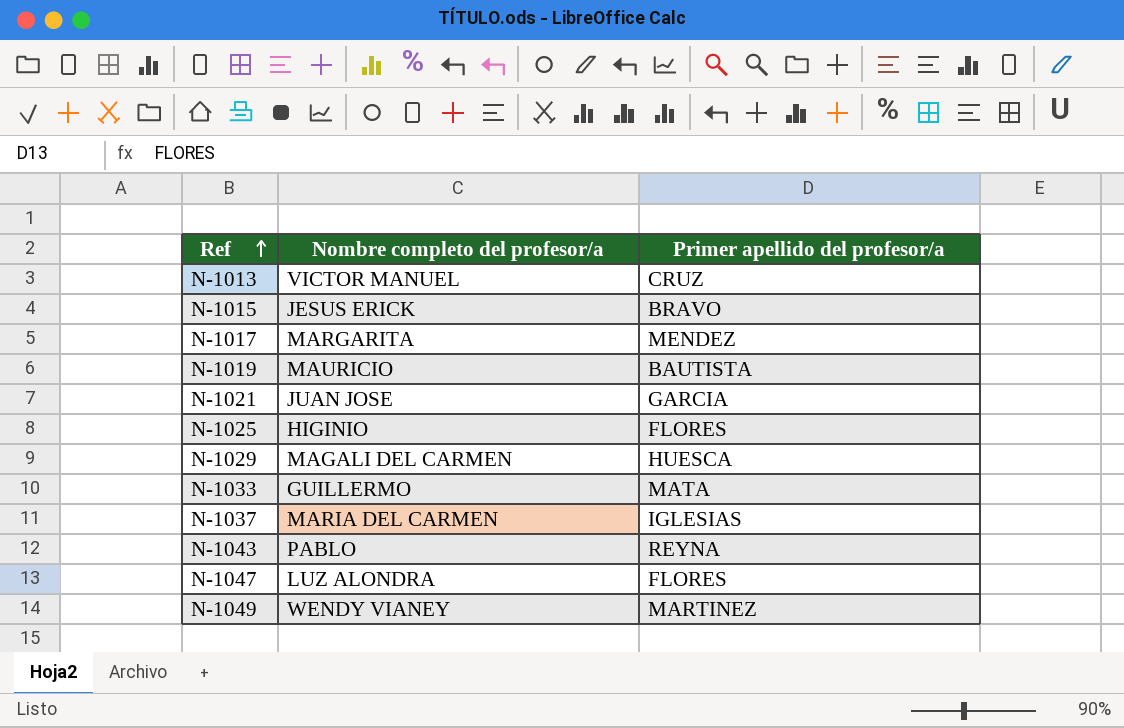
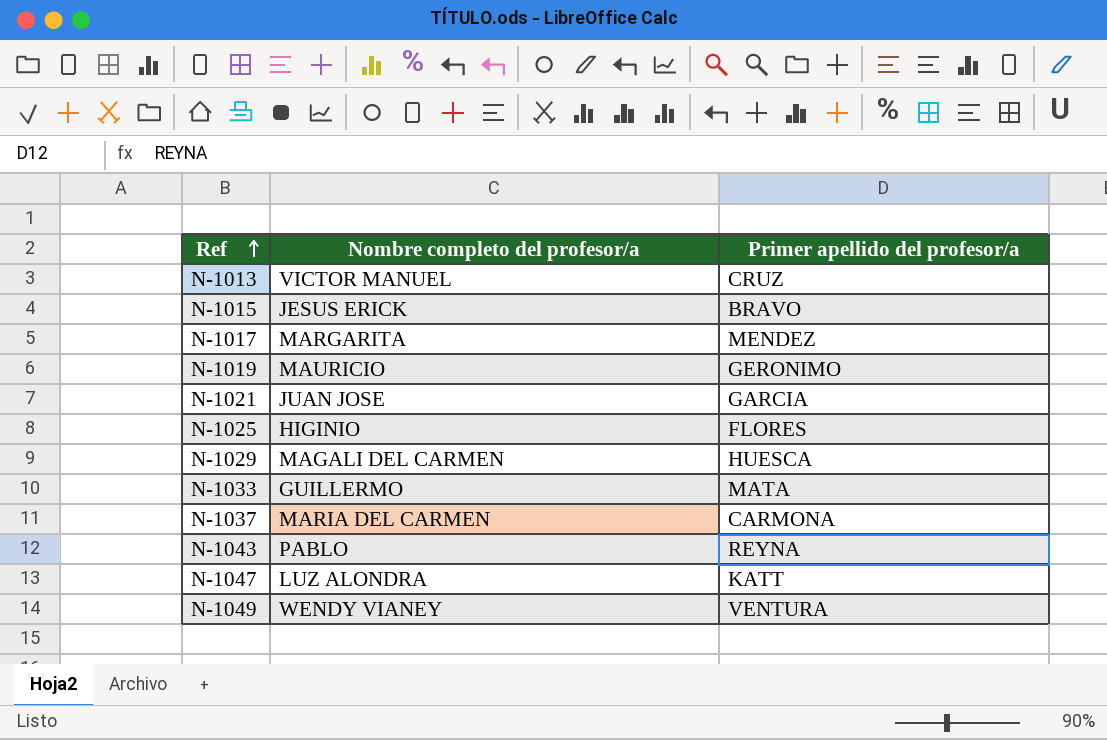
N-1019 | Primer apellido del profesor/a: BAUTISTA -> GERONIMO
N-1037 | Primer apellido del profesor/a: IGLESIAS -> CARMONA
N-1047 | Primer apellido del profesor/a: FLORES -> KATT
N-1049 | Primer apellido del profesor/a: MARTINEZ -> VENTURA

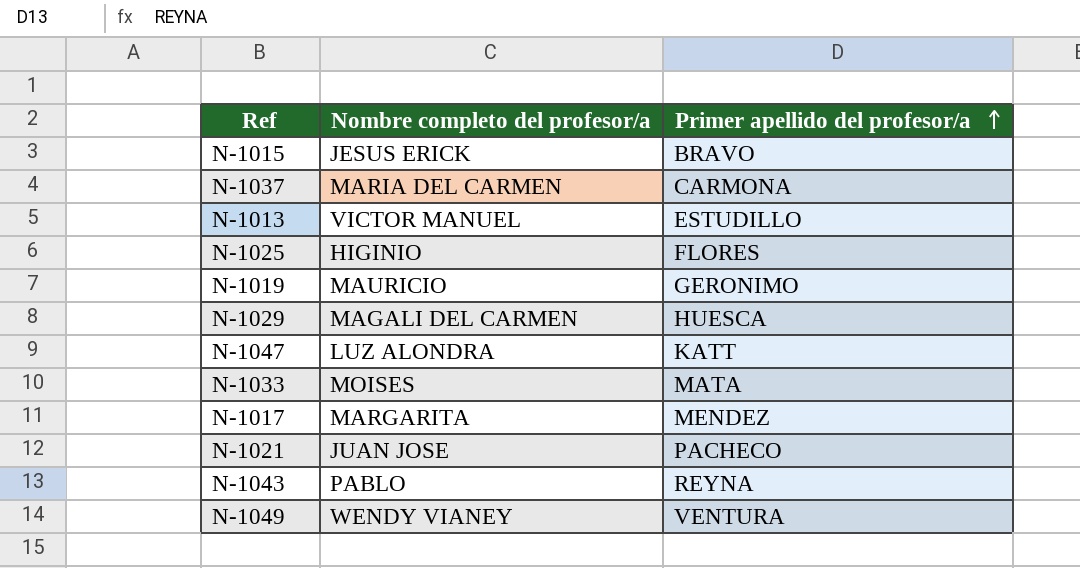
row order: Ref ascending -> Primer apellido del profesor/a ascending
N-1013 | Primer apellido del profesor/a: CRUZ -> ESTUDILLO
N-1033 | Nombre completo del profesor/a: GUILLERMO -> MOISES
N-1021 | Primer apellido del profesor/a: GARCIA -> PACHECO

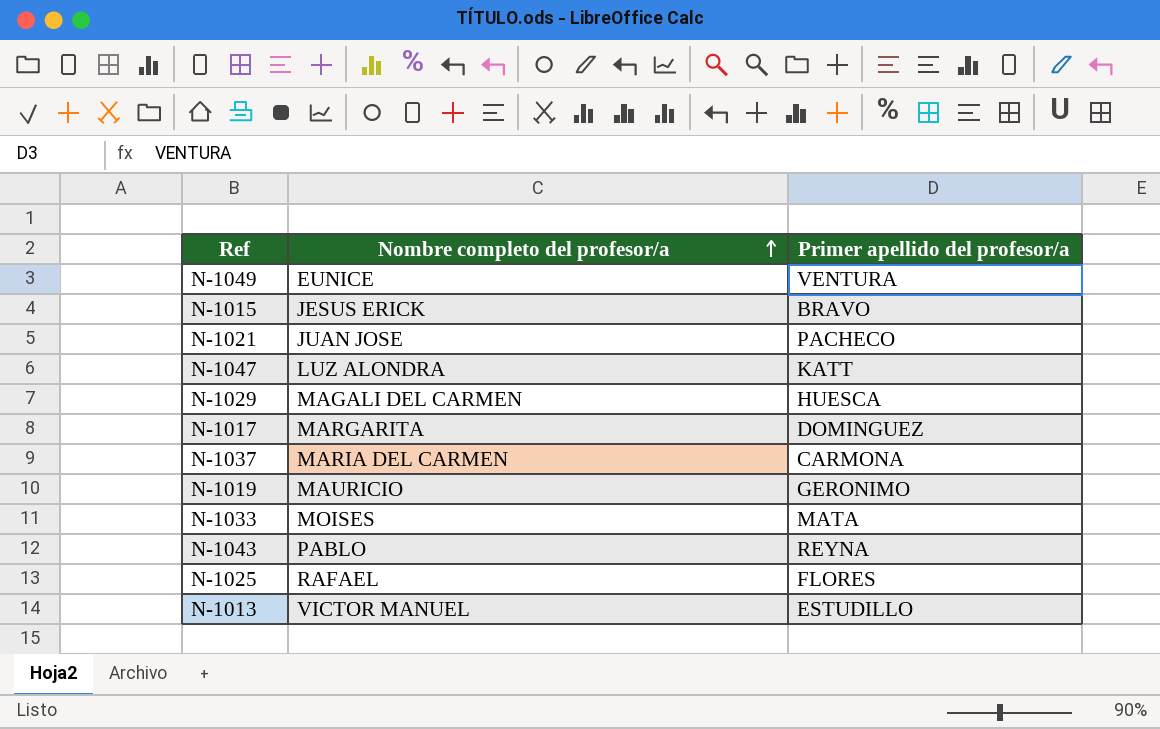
row order: Primer apellido del profesor/a ascending -> Nombre completo del profesor/a ascending
N-1049 | Nombre completo del profesor/a: WENDY VIANEY -> EUNICE
N-1017 | Primer apellido del profesor/a: MENDEZ -> DOMINGUEZ
N-1025 | Nombre completo del profesor/a: HIGINIO -> RAFAEL

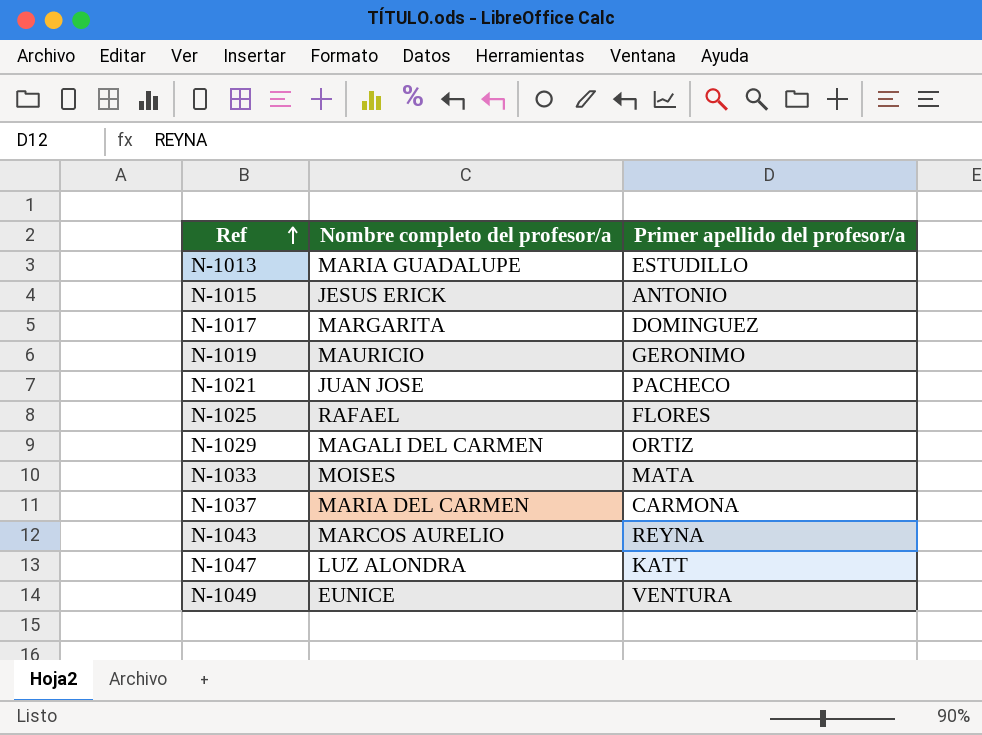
row order: Nombre completo del profesor/a ascending -> Ref ascending
N-1013 | Nombre completo del profesor/a: VICTOR MANUEL -> MARIA GUADALUPE
N-1015 | Primer apellido del profesor/a: BRAVO -> ANTONIO
N-1029 | Primer apellido del profesor/a: HUESCA -> ORTIZ
N-1043 | Nombre completo del profesor/a: PABLO -> MARCOS AURELIO

